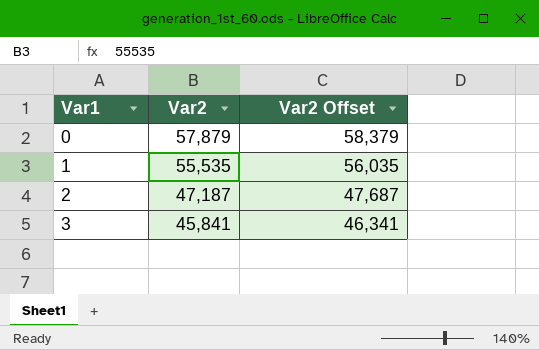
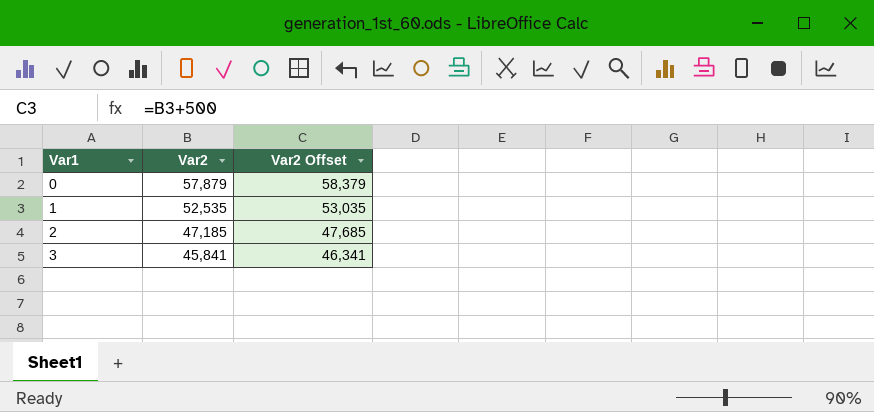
1 | Var2: 55,535 -> 52,535
1 | Var2 Offset: 56,035 -> 53,035
2 | Var2: 47,187 -> 47,185
2 | Var2 Offset: 47,687 -> 47,685

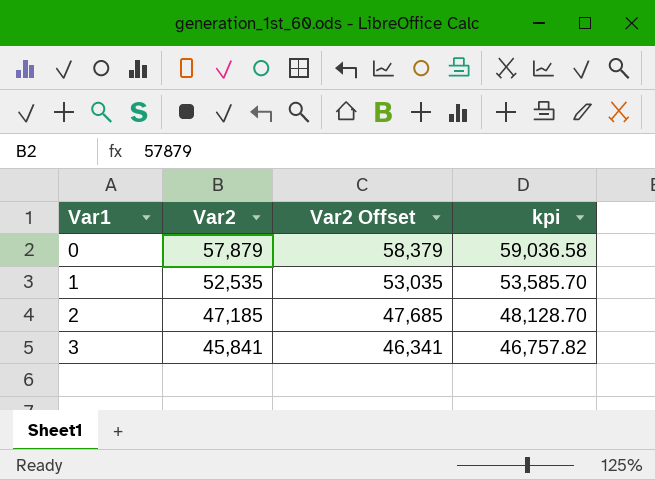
column kpi | formula: none -> [Var2] * 1.02

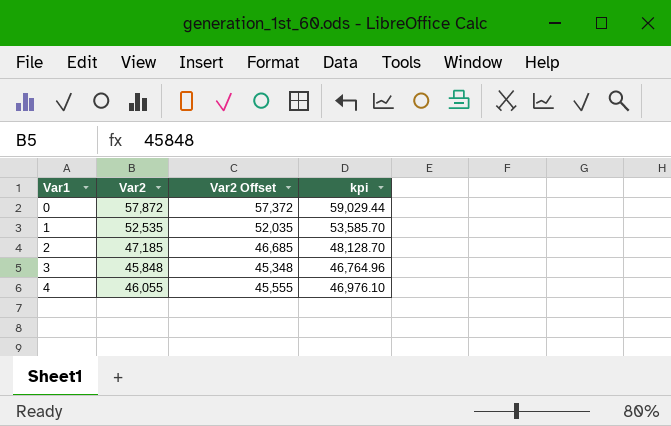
column Var2 Offset | formula: [Var2] + 500 -> [Var2] - 500
0 | Var2: 57,879 -> 57,872
0 | kpi: 59,036.58 -> 59,029.44
3 | Var2: 45,841 -> 45,848
3 | kpi: 46,757.82 -> 46,764.96
row 4: none -> 46,055 | 45,555 | 46,976.10

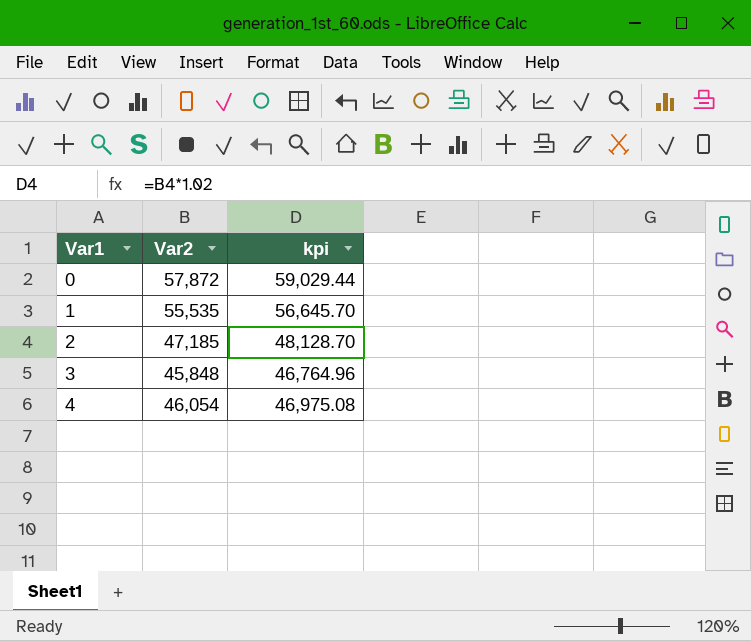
column Var2 Offset | formula: [Var2] - 500 -> none
1 | Var2: 52,535 -> 55,535
1 | kpi: 53,585.70 -> 56,645.70
4 | Var2: 46,055 -> 46,054
4 | kpi: 46,976.10 -> 46,975.08

